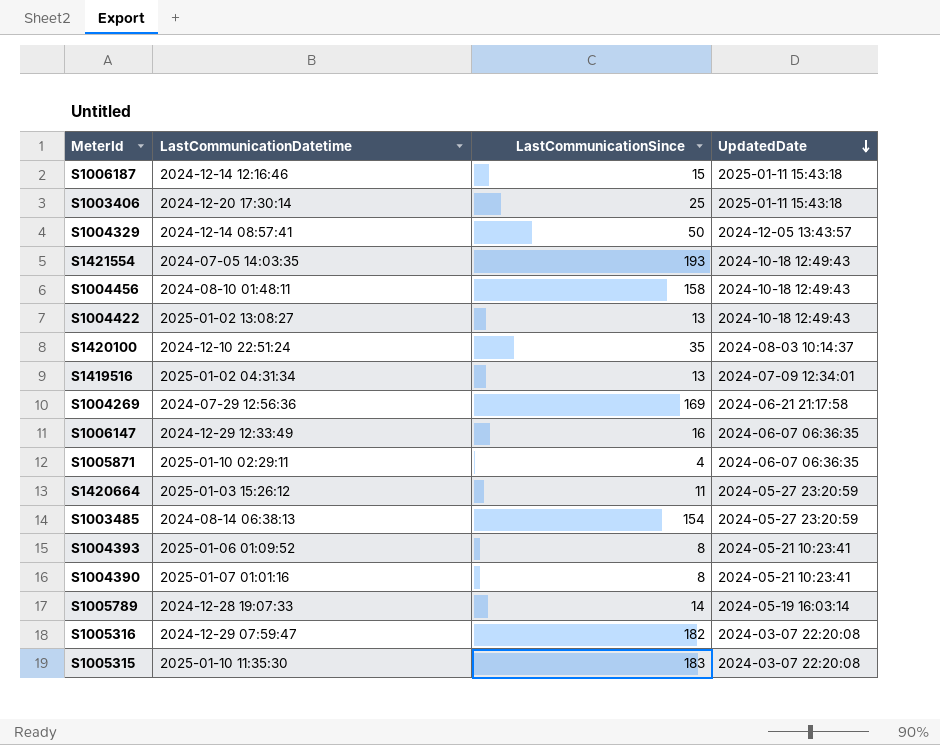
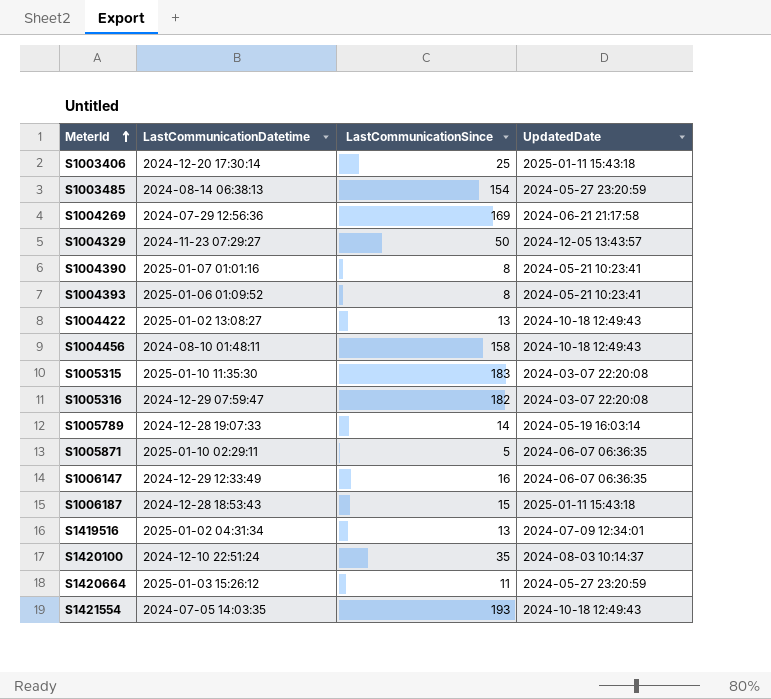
row order: UpdatedDate descending -> MeterId ascending
S1004329 | LastCommunicationDatetime: 2024-12-14 08:57:41 -> 2024-11-23 07:29:27
S1005871 | LastCommunicationSince: 4 -> 5
S1006187 | LastCommunicationDatetime: 2024-12-14 12:16:46 -> 2024-12-28 18:53:43

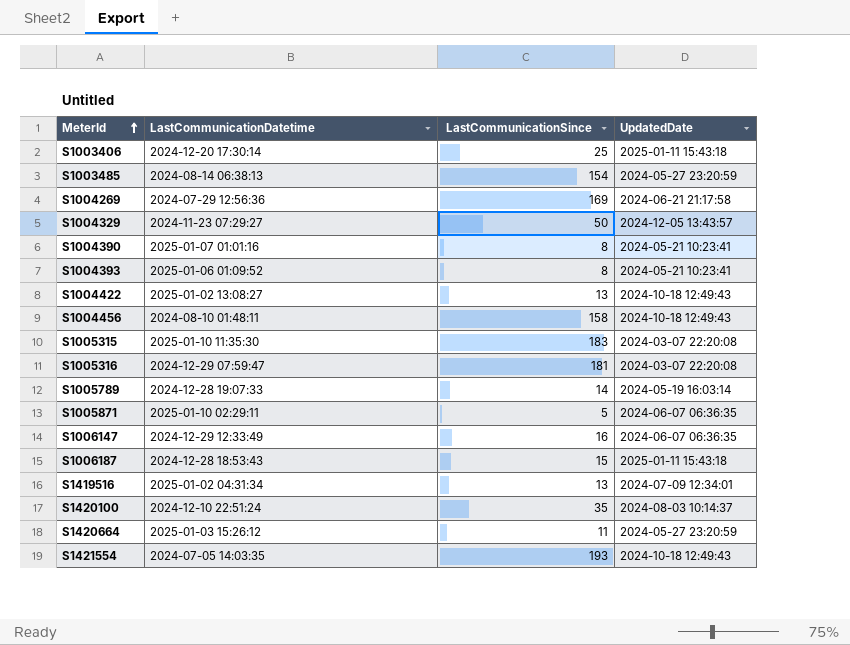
S1005316 | LastCommunicationSince: 182 -> 181

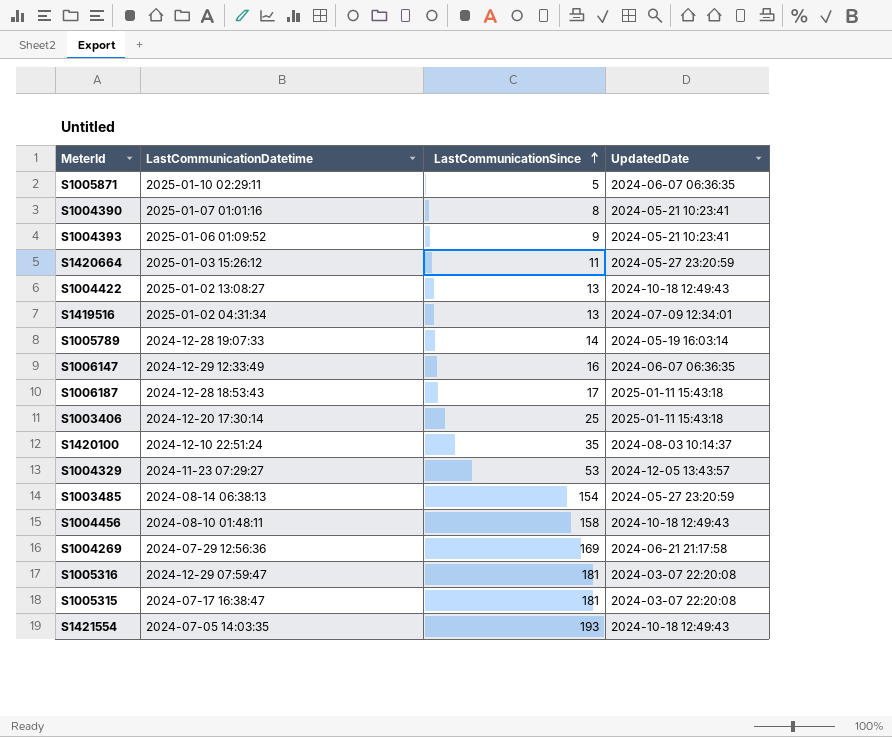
row order: MeterId ascending -> LastCommunicationSince ascending
S1004393 | LastCommunicationSince: 8 -> 9
S1006187 | LastCommunicationSince: 15 -> 17
S1004329 | LastCommunicationSince: 50 -> 53
S1005315 | LastCommunicationDatetime: 2025-01-10 11:35:30 -> 2024-07-17 16:38:47
S1005315 | LastCommunicationSince: 183 -> 181

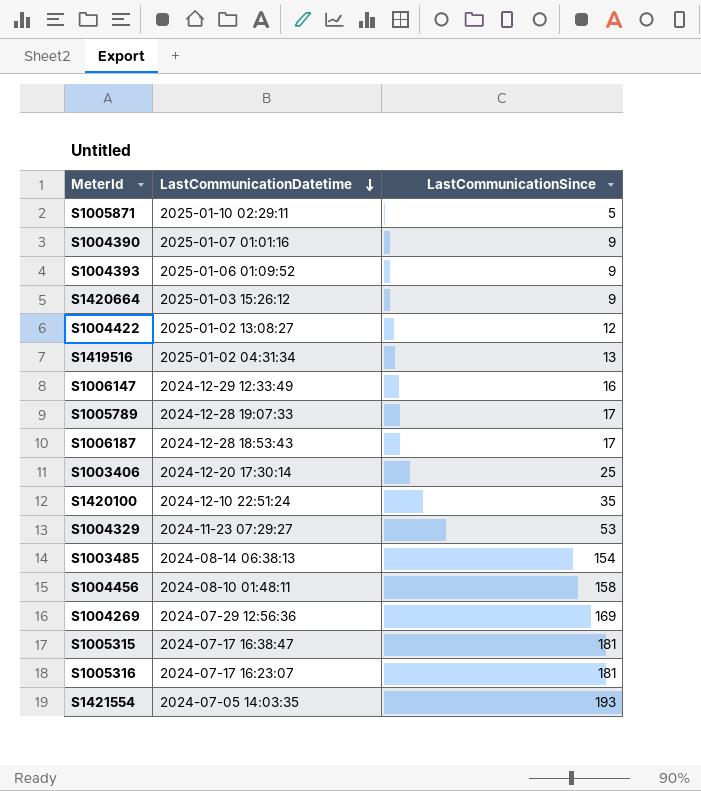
row order: LastCommunicationSince ascending -> LastCommunicationDatetime descending
column UpdatedDate | position: 4 -> none
S1004390 | LastCommunicationSince: 8 -> 9
S1420664 | LastCommunicationSince: 11 -> 9
S1004422 | LastCommunicationSince: 13 -> 12
S1005789 | LastCommunicationSince: 14 -> 17
S1005316 | LastCommunicationDatetime: 2024-12-29 07:59:47 -> 2024-07-17 16:23:07

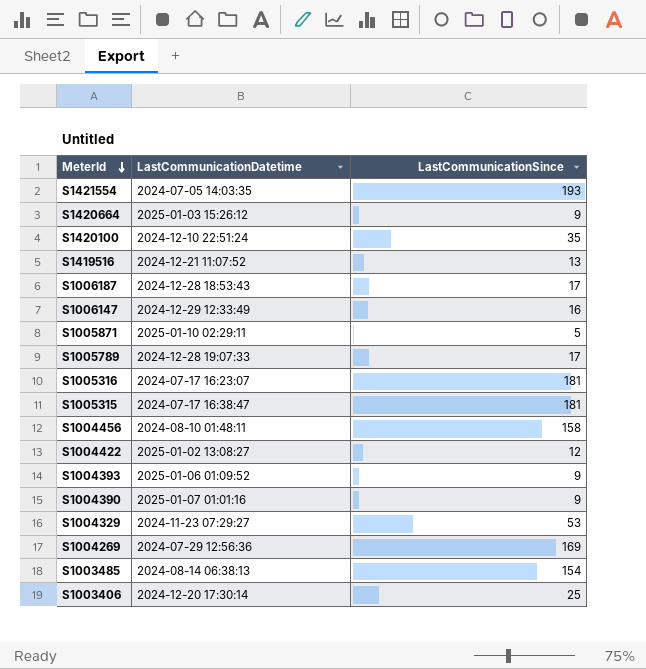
row order: LastCommunicationDatetime descending -> MeterId descending
S1419516 | LastCommunicationDatetime: 2025-01-02 04:31:34 -> 2024-12-21 11:07:52

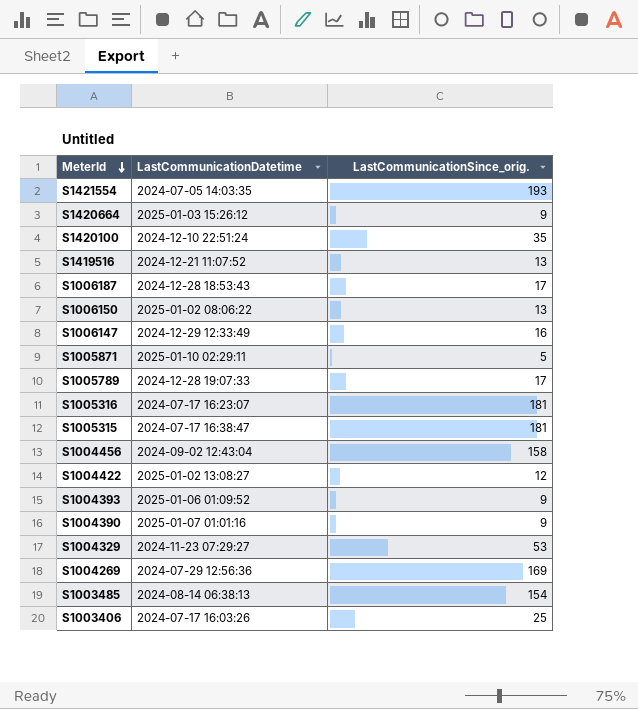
column name: LastCommunicationSince -> LastCommunicationSince_orig.
row S1006150: none -> 2025-01-02 08:06:22 | 13
S1004456 | LastCommunicationDatetime: 2024-08-10 01:48:11 -> 2024-09-02 12:43:04
S1003406 | LastCommunicationDatetime: 2024-12-20 17:30:14 -> 2024-07-17 16:03:26

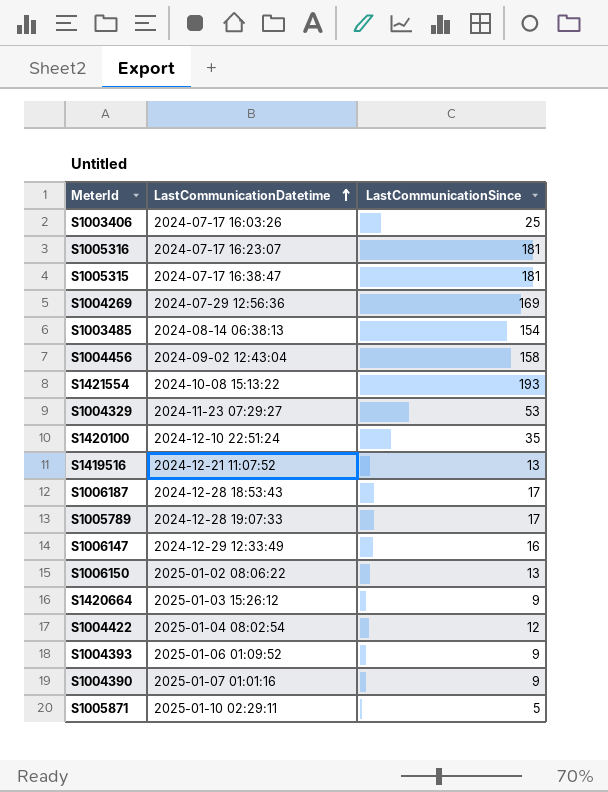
row order: MeterId descending -> LastCommunicationDatetime ascending
column name: LastCommunicationSince_orig. -> LastCommunicationSince
S1421554 | LastCommunicationDatetime: 2024-07-05 14:03:35 -> 2024-10-08 15:13:22
S1004422 | LastCommunicationDatetime: 2025-01-02 13:08:27 -> 2025-01-04 08:02:54

